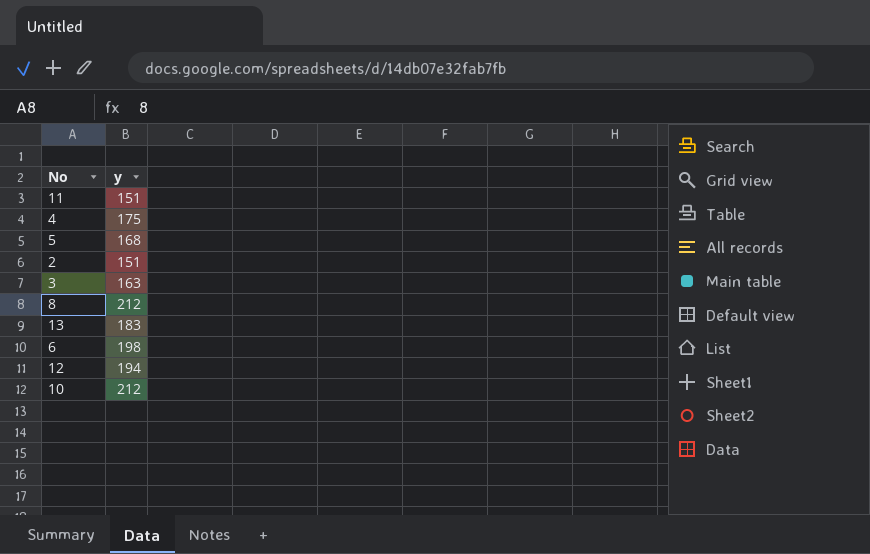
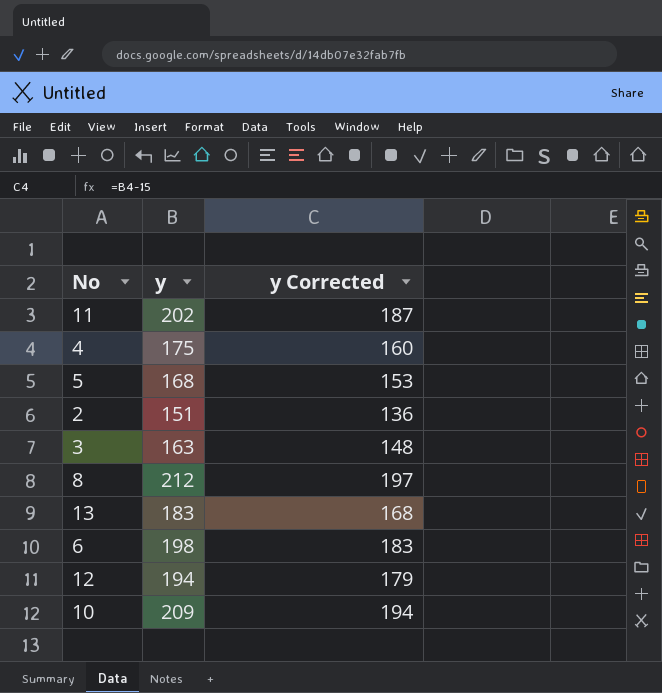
column y Corrected | formula: none -> [y] - 15
11 | y: 151 -> 202
10 | y: 212 -> 209

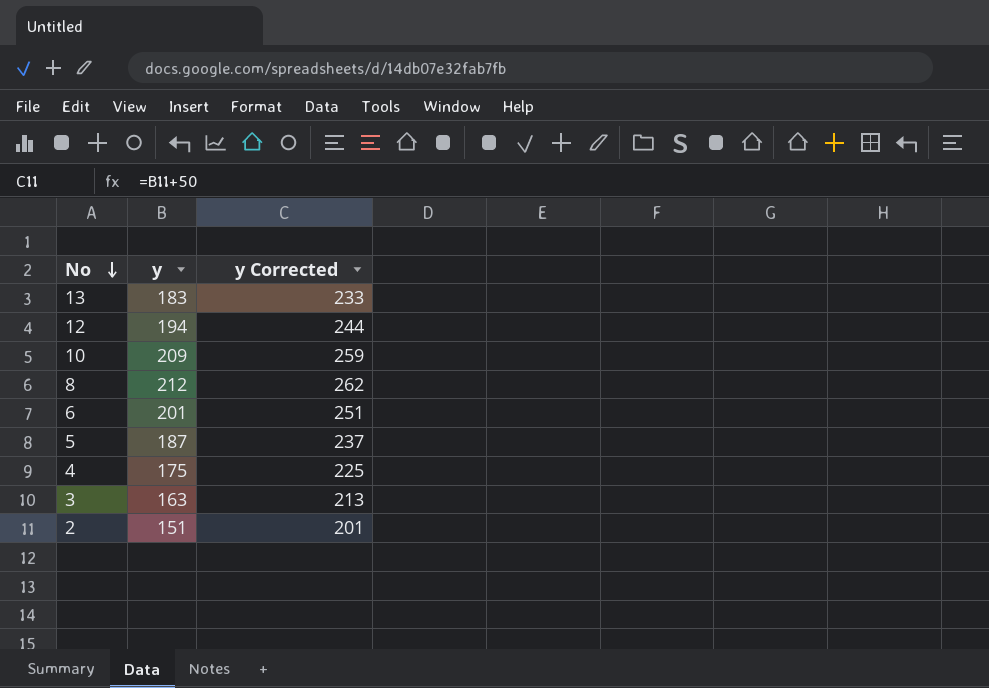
row order: none -> No descending
column y Corrected | formula: [y] - 15 -> [y] + 50
row 11: 202 | 187 -> none
6 | y: 198 -> 201
5 | y: 168 -> 187

